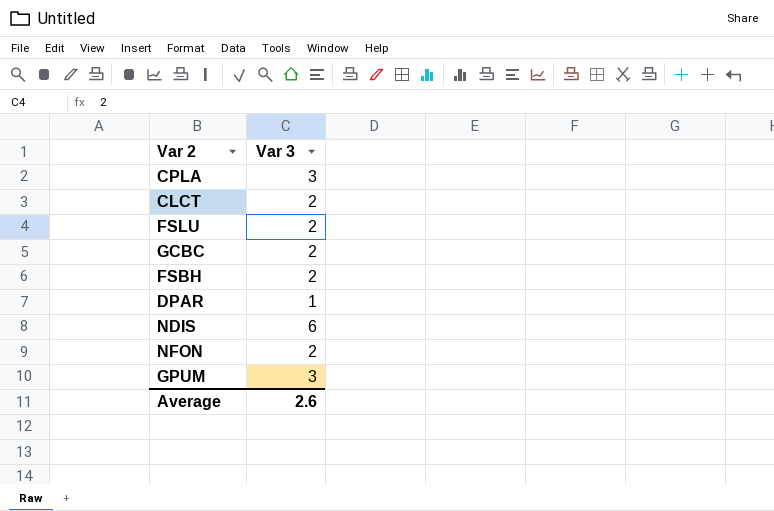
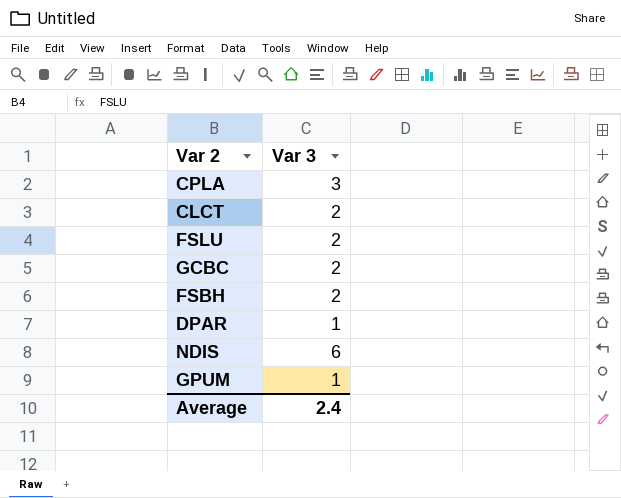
row NFON: 2 -> none
GPUM | Var 3: 3 -> 1
Average | Var 3: 2.6 -> 2.4

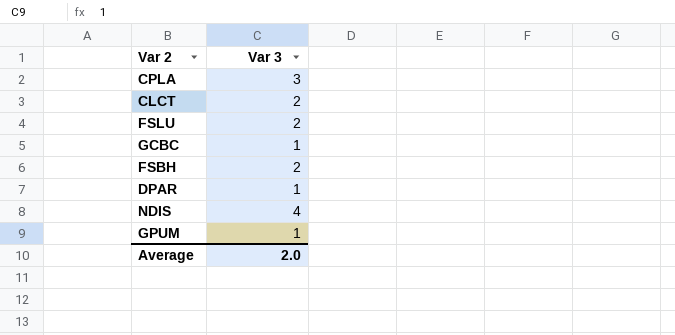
GCBC | Var 3: 2 -> 1
NDIS | Var 3: 6 -> 4
Average | Var 3: 2.4 -> 2.0

